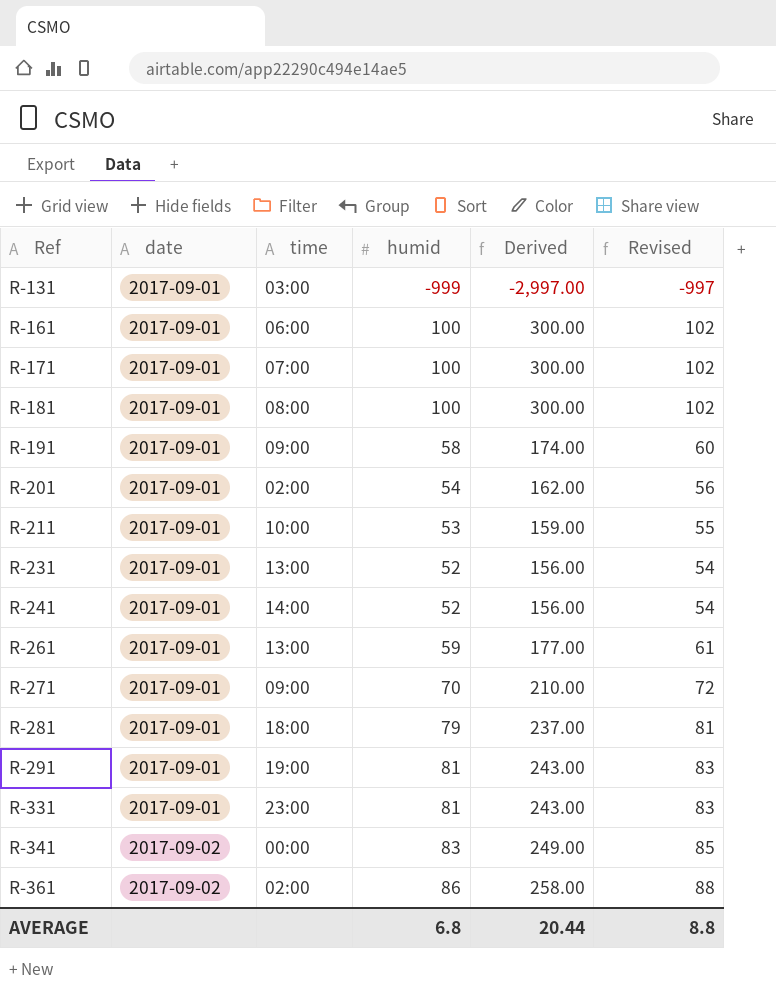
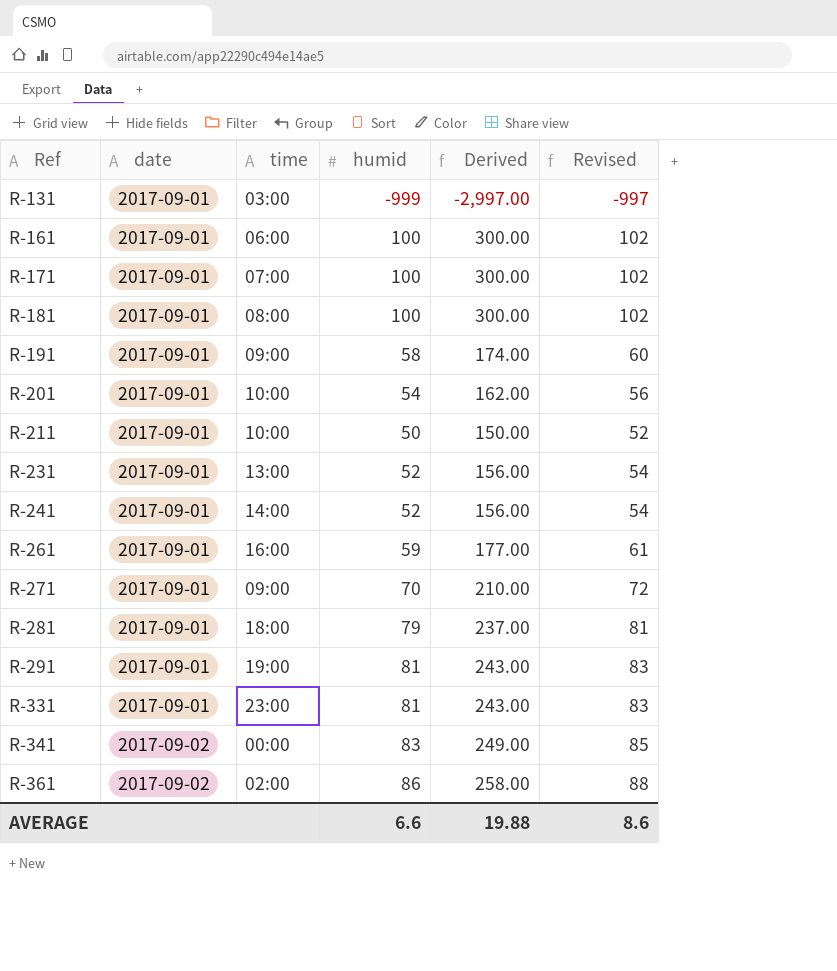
R-201 | time: 02:00 -> 10:00
R-211 | humid: 53 -> 50
R-211 | Derived: 159.00 -> 150.00
R-211 | Revised: 55 -> 52
R-261 | time: 13:00 -> 16:00
AVERAGE | humid: 6.8 -> 6.6
AVERAGE | Derived: 20.44 -> 19.88
AVERAGE | Revised: 8.8 -> 8.6

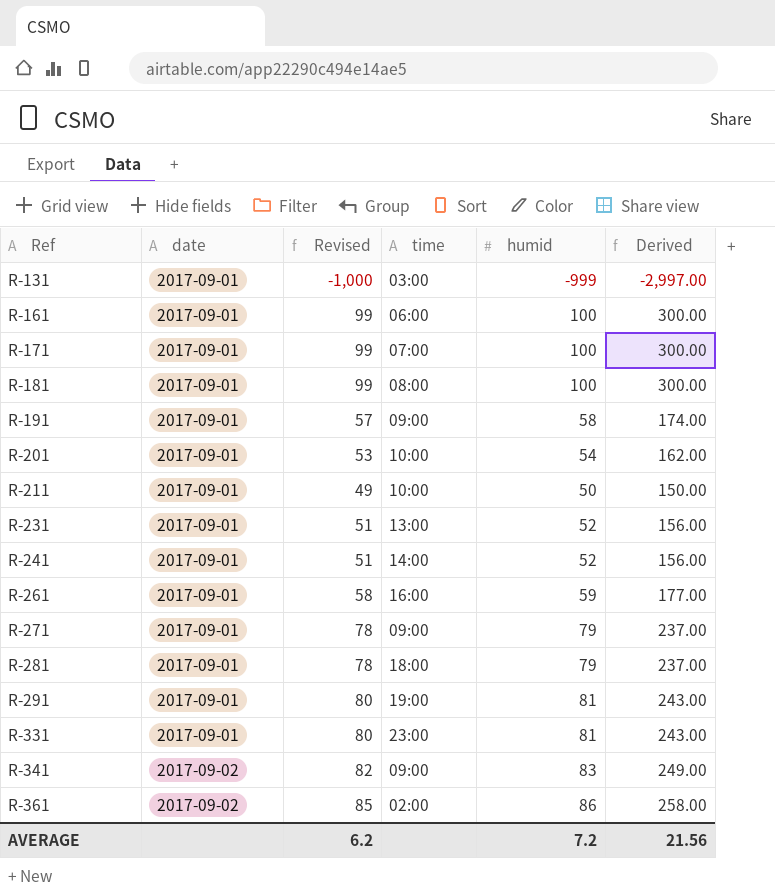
column Revised | formula: [humid] + 2 -> [humid] - 1
column Revised | position: 6 -> 3
R-271 | humid: 70 -> 79
R-271 | Derived: 210.00 -> 237.00
R-341 | time: 00:00 -> 09:00
AVERAGE | Revised: 8.6 -> 6.2
AVERAGE | humid: 6.6 -> 7.2
AVERAGE | Derived: 19.88 -> 21.56

